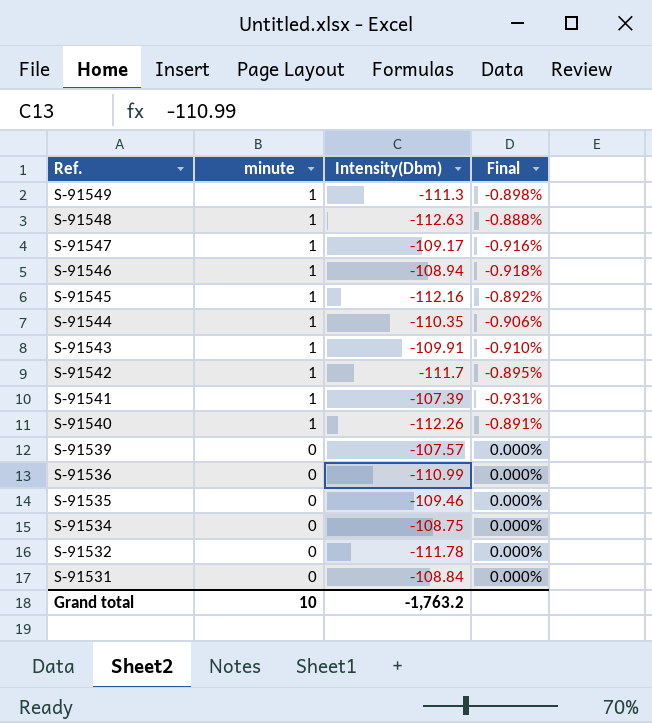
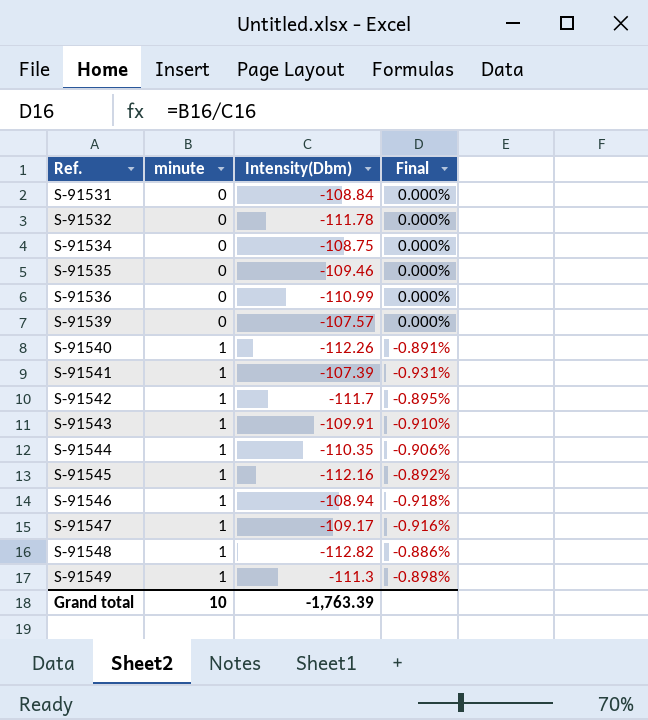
row order: Ref. descending -> Ref. ascending
S-91548 | Intensity(Dbm): -112.63 -> -112.82
S-91548 | Final: -0.888% -> -0.886%
Grand total | Intensity(Dbm): -1,763.2 -> -1,763.39

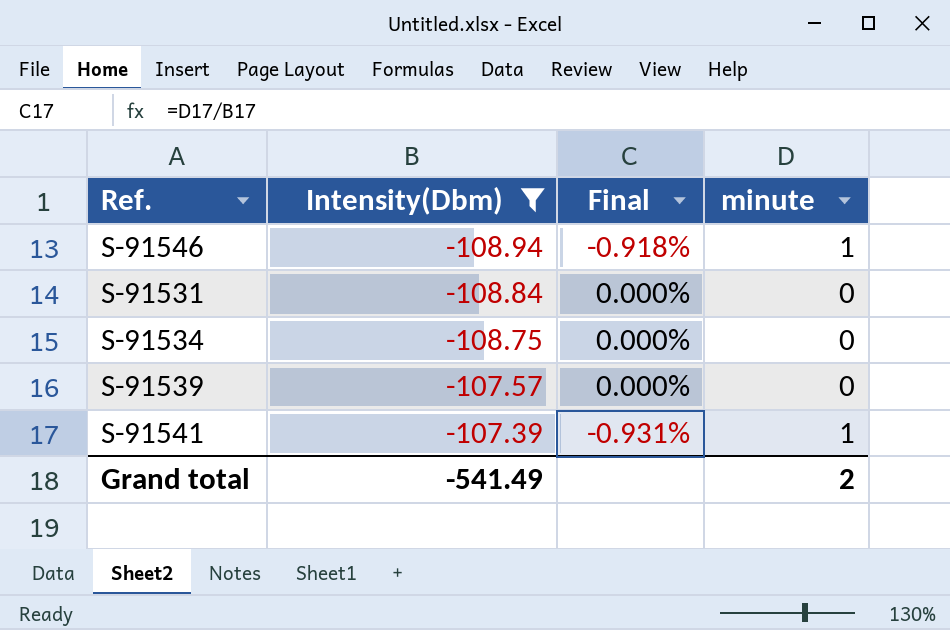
filter: none -> Intensity(Dbm) >= -108.94
row order: Ref. ascending -> Intensity(Dbm) ascending
column minute | position: 2 -> 4
Grand total | Intensity(Dbm): -1,763.39 -> -541.49
Grand total | minute: 10 -> 2

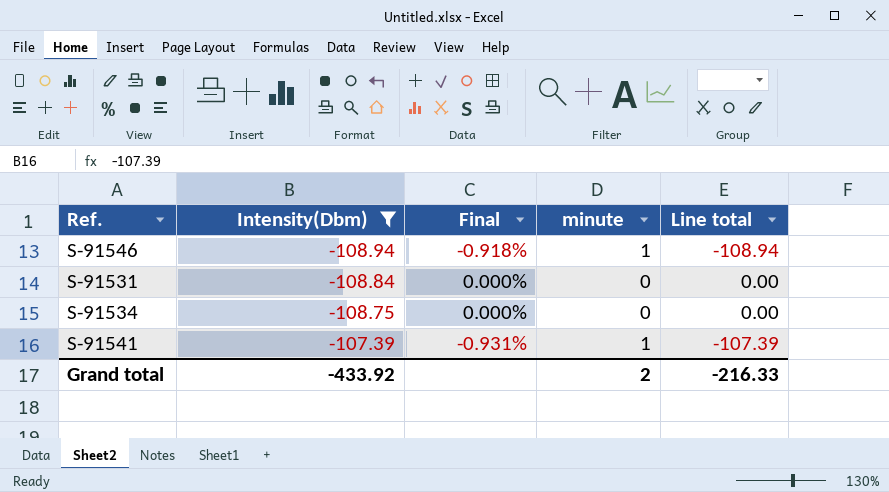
column Line total | formula: none -> [Intensity(Dbm)] * [minute]
row S-91539: -107.57 | 0.000% | 0 -> none
Grand total | Intensity(Dbm): -541.49 -> -433.92

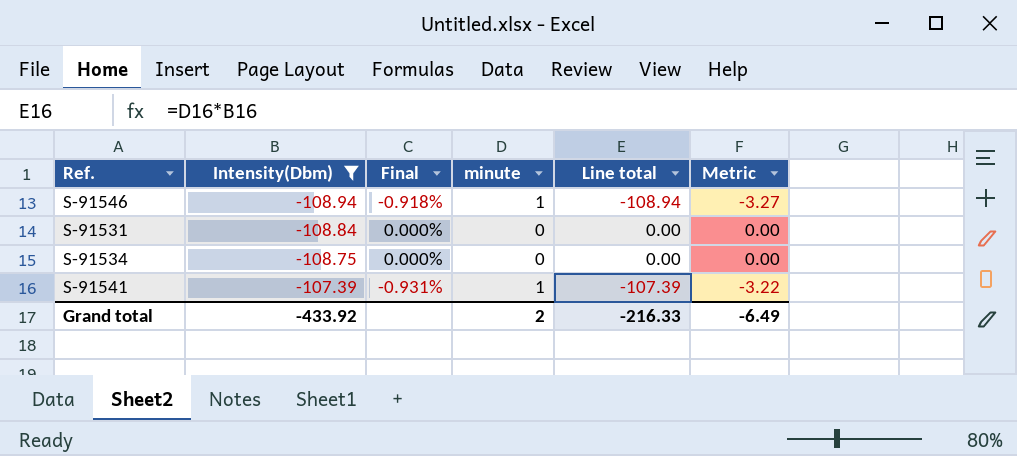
column Metric | formula: none -> [Line total] * 0.03

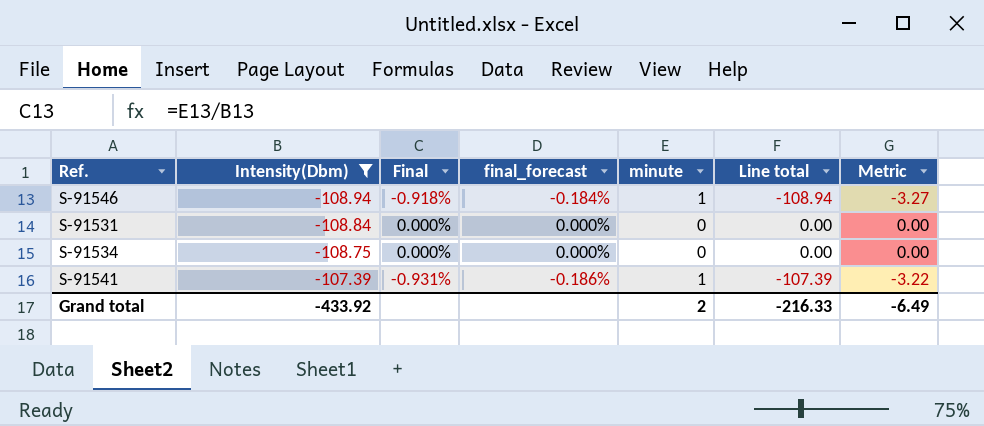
column final_forecast | formula: none -> [Final] * 0.2

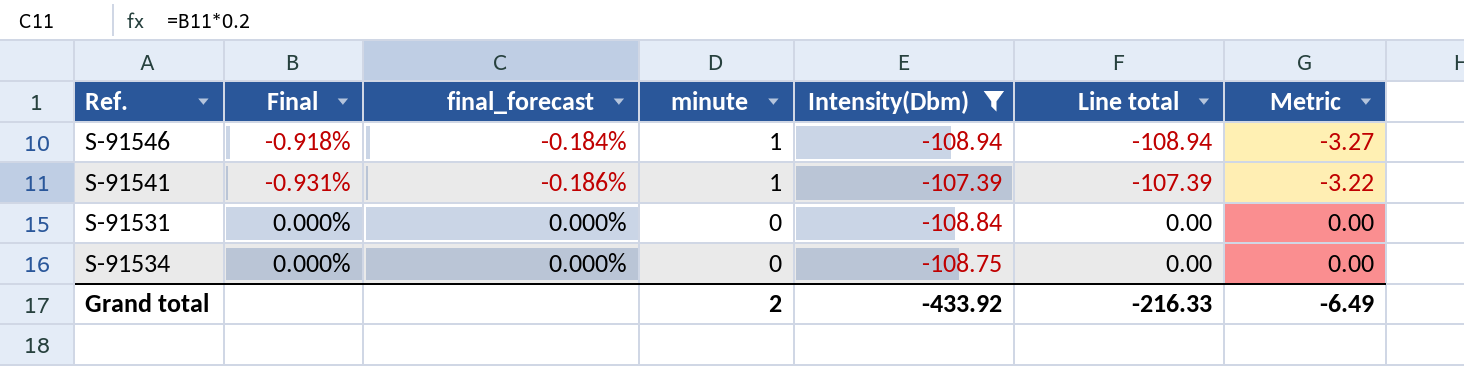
row order: Intensity(Dbm) ascending -> minute descending
column Intensity(Dbm) | position: 2 -> 5

